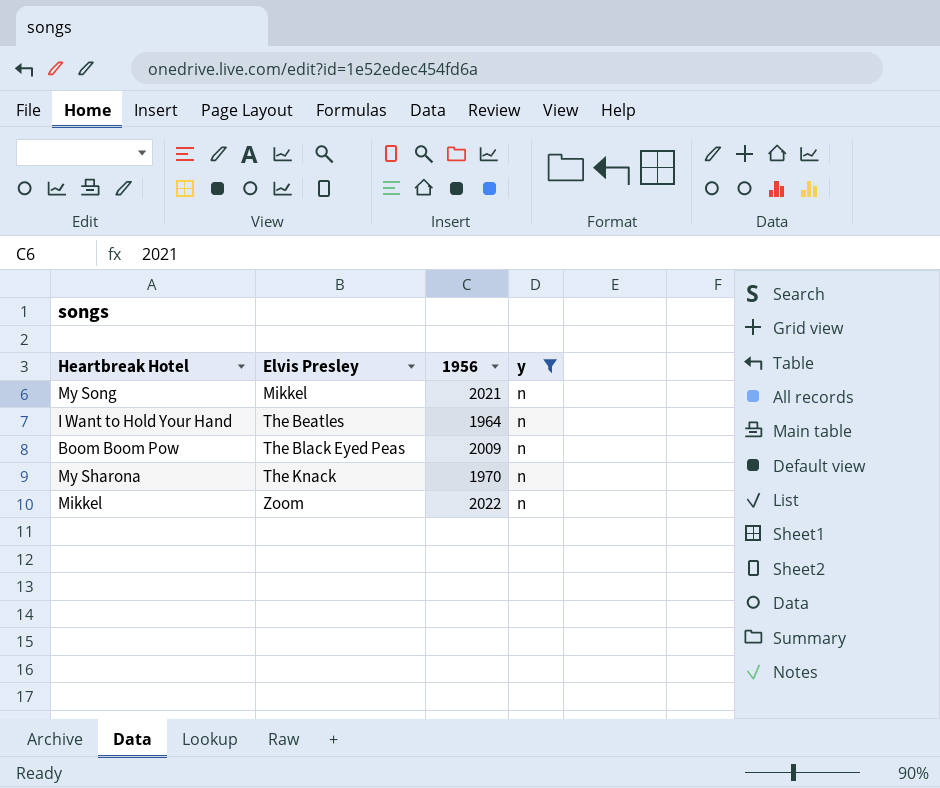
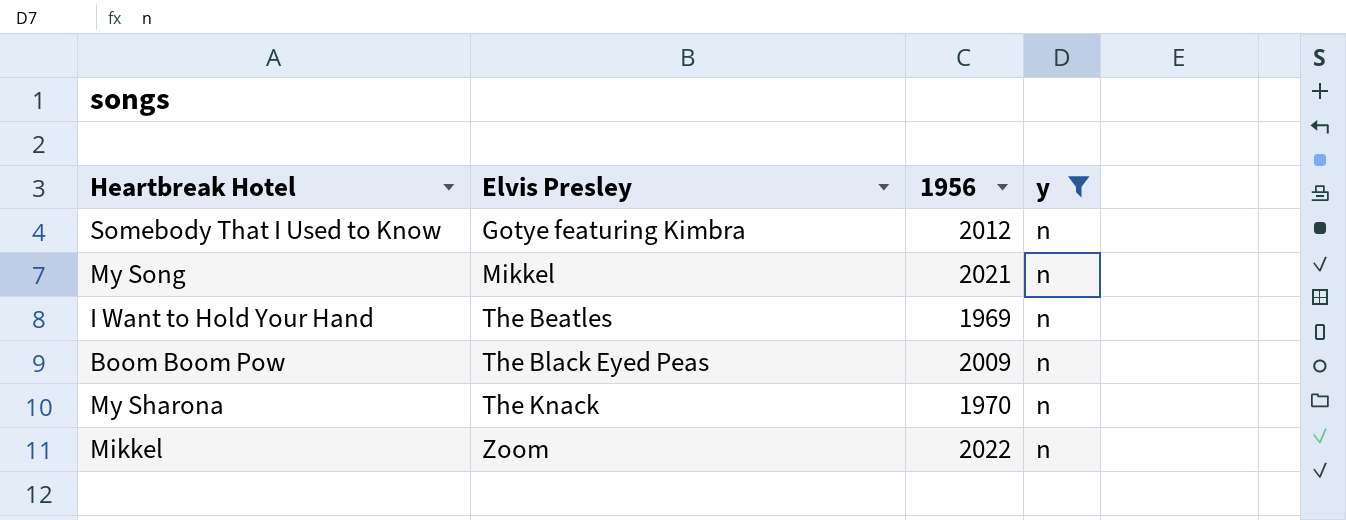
row Somebody That I Used to Know: none -> Gotye featuring Kimbra | 2012 | n
I Want to Hold Your Hand | 1956: 1964 -> 1969

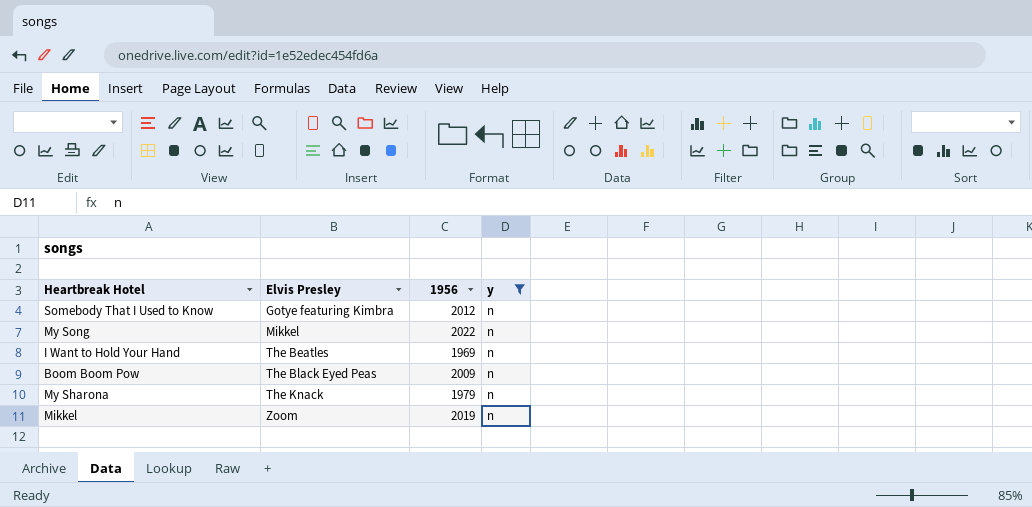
My Song | 1956: 2021 -> 2022
My Sharona | 1956: 1970 -> 1979
Mikkel | 1956: 2022 -> 2019

